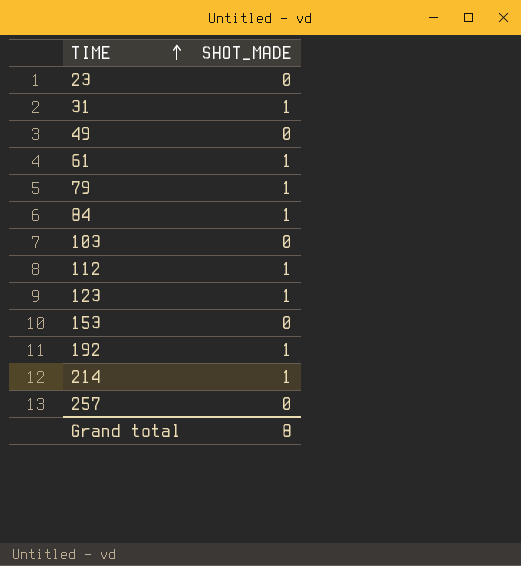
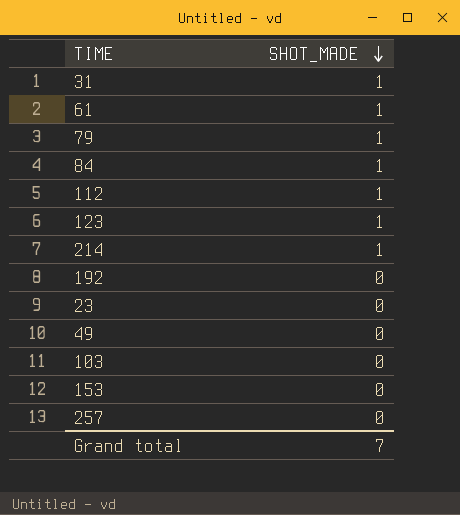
row order: TIME ascending -> SHOT_MADE descending
192 | SHOT_MADE: 1 -> 0
Grand total | SHOT_MADE: 8 -> 7

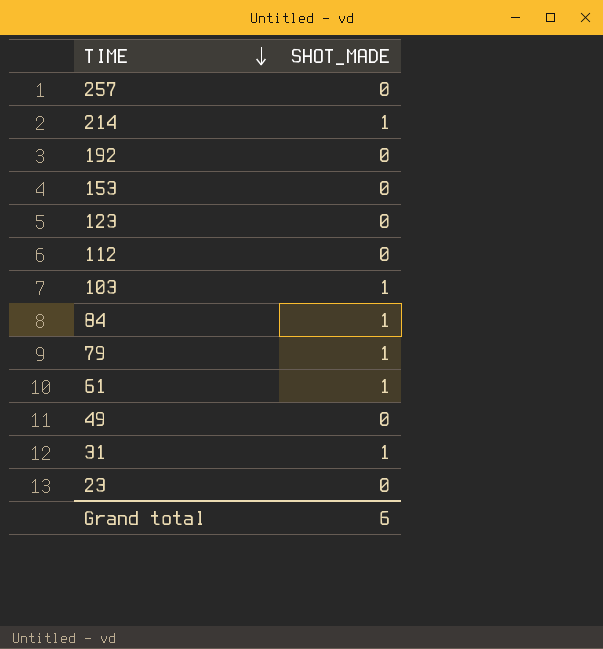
row order: SHOT_MADE descending -> TIME descending
123 | SHOT_MADE: 1 -> 0
112 | SHOT_MADE: 1 -> 0
103 | SHOT_MADE: 0 -> 1
Grand total | SHOT_MADE: 7 -> 6

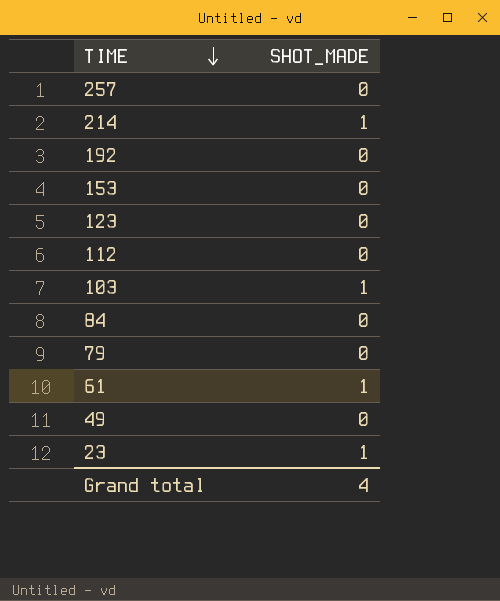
row 31: 1 -> none
84 | SHOT_MADE: 1 -> 0
79 | SHOT_MADE: 1 -> 0
23 | SHOT_MADE: 0 -> 1
Grand total | SHOT_MADE: 6 -> 4

